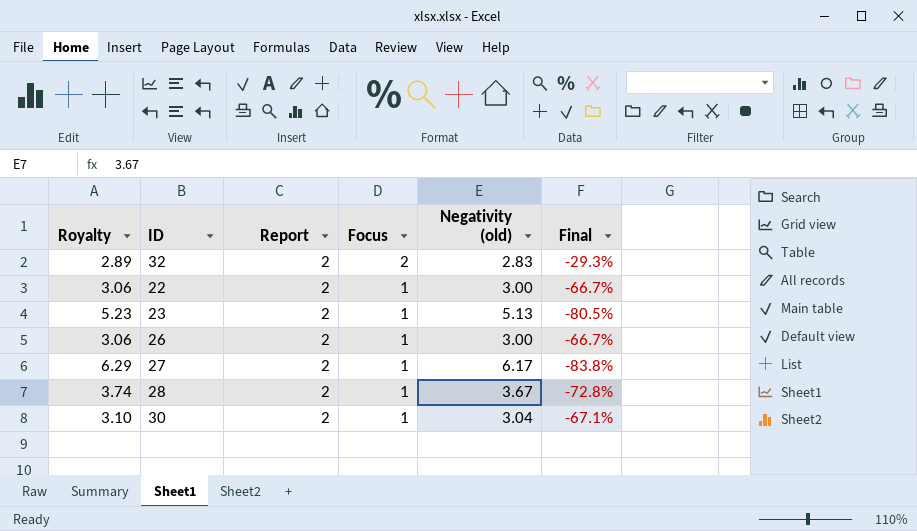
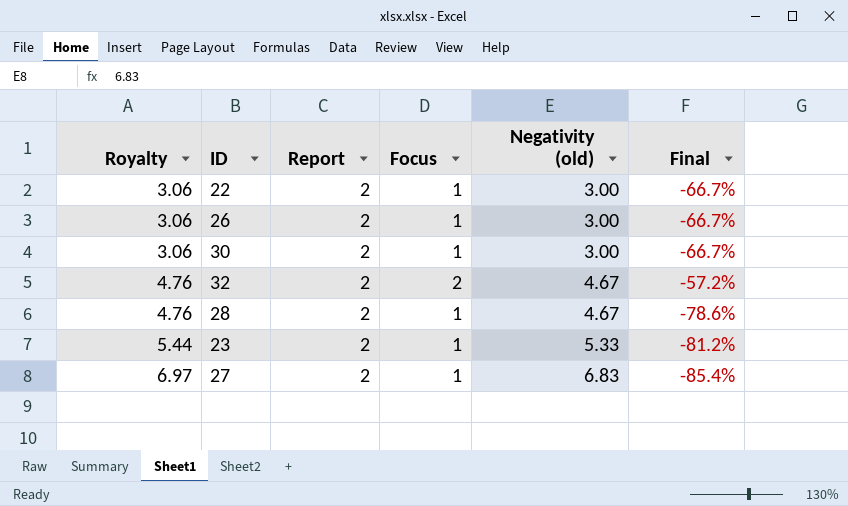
row order: Focus descending -> Royalty ascending
30 | Royalty: 3.10 -> 3.06
30 | Negativity (old): 3.04 -> 3.00
30 | Final: -67.1% -> -66.7%
32 | Royalty: 2.89 -> 4.76
32 | Negativity (old): 2.83 -> 4.67
32 | Final: -29.3% -> -57.2%
28 | Royalty: 3.74 -> 4.76
28 | Negativity (old): 3.67 -> 4.67
28 | Final: -72.8% -> -78.6%
23 | Royalty: 5.23 -> 5.44
23 | Negativity (old): 5.13 -> 5.33
23 | Final: -80.5% -> -81.2%
27 | Royalty: 6.29 -> 6.97
27 | Negativity (old): 6.17 -> 6.83
27 | Final: -83.8% -> -85.4%

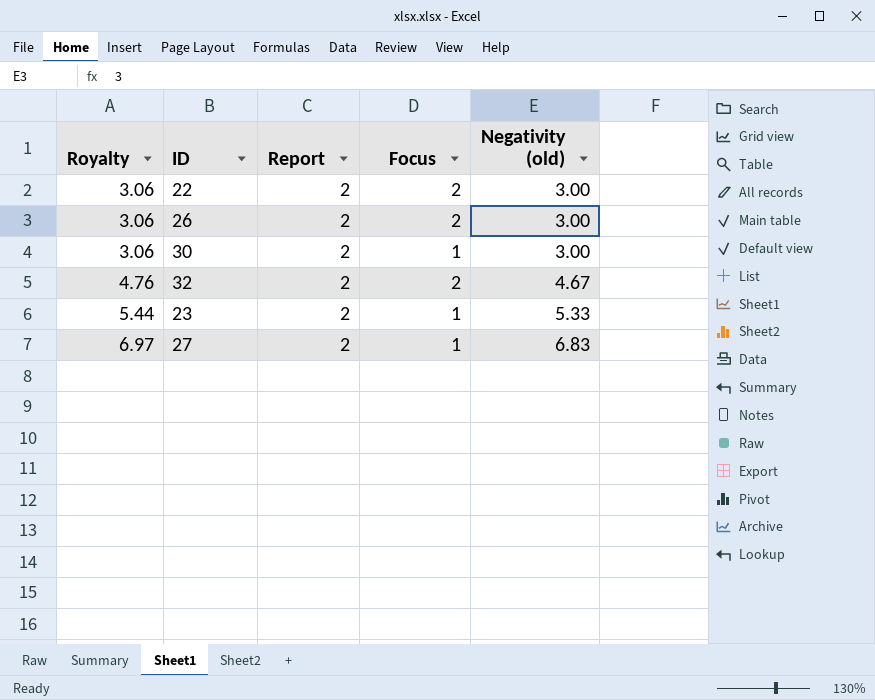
column Final | formula: ([Focus] - [Negativity (old)]) / [Negativity (old)] -> none
row 28: 4.76 | 2 | 1 | 4.67 | -78.6% -> none
22 | Focus: 1 -> 2
26 | Focus: 1 -> 2

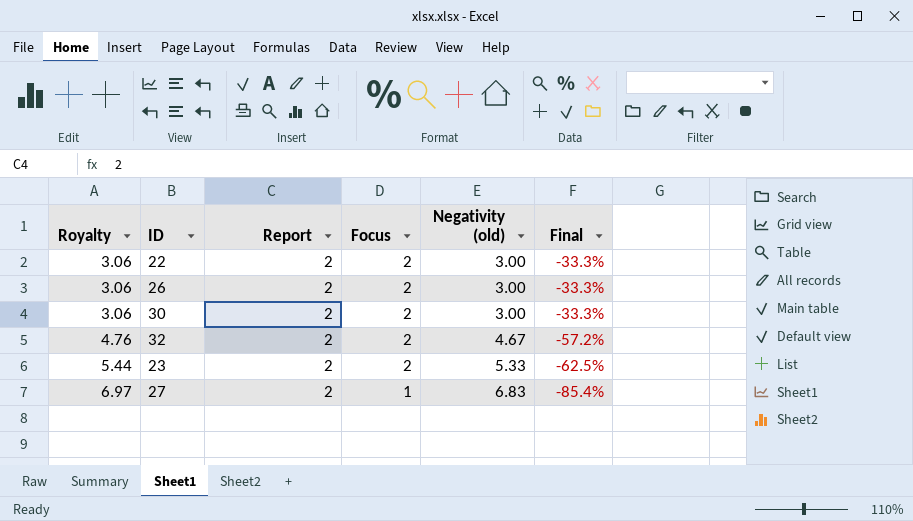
column Final | formula: none -> ([Focus] - [Negativity (old)]) / [Negativity (old)]
30 | Focus: 1 -> 2
23 | Focus: 1 -> 2

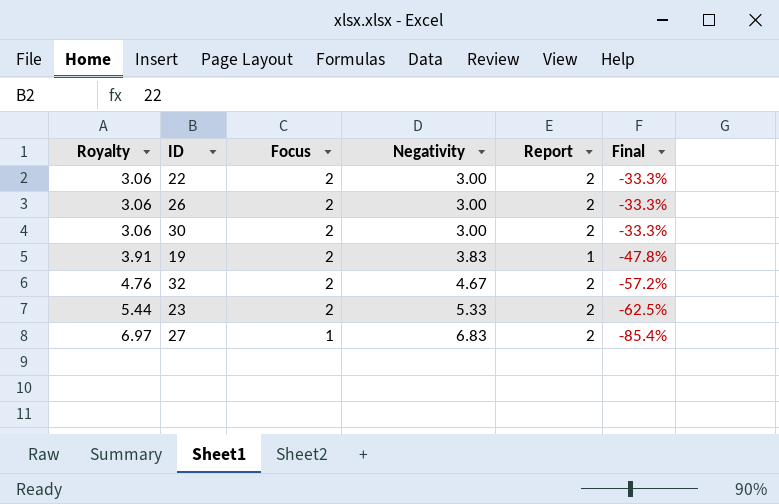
column name: Negativity (old) -> Negativity
column Report | position: 3 -> 5
row 19: none -> 3.91 | 2 | 3.83 | 1 | -47.8%

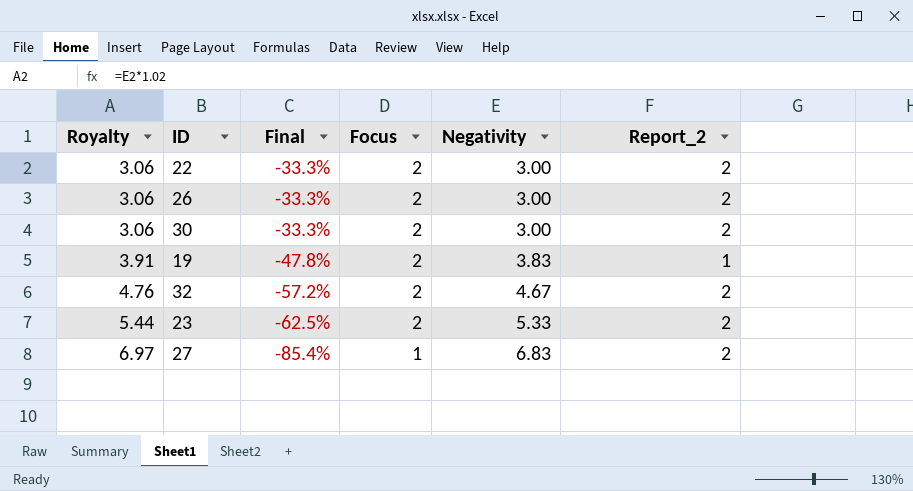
column Final | position: 6 -> 3
column name: Report -> Report_2

